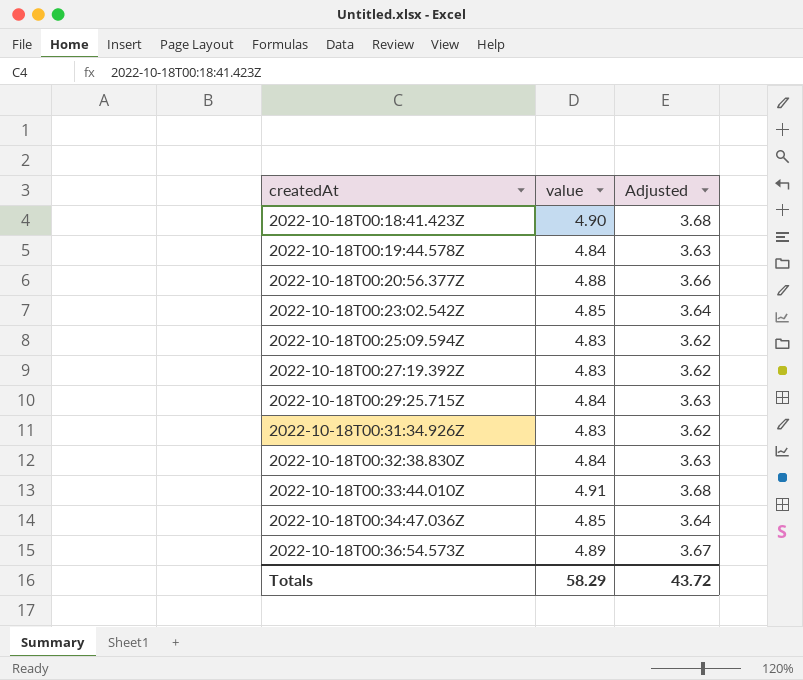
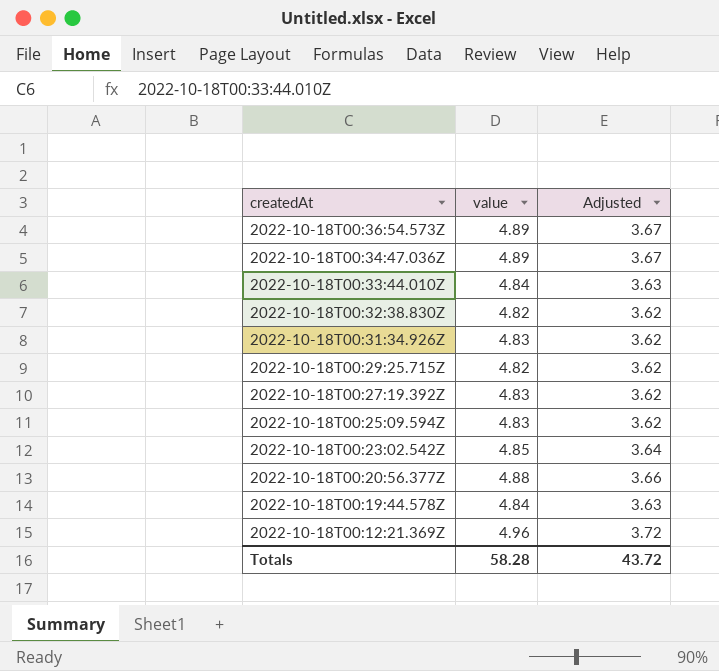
row order: createdAt ascending -> createdAt descending
row 2022-10-18T00:18:41.423Z: 4.90 | 3.68 -> none
2022-10-18T00:34:47.036Z | value: 4.85 -> 4.89
2022-10-18T00:34:47.036Z | Adjusted: 3.64 -> 3.67
2022-10-18T00:33:44.010Z | value: 4.91 -> 4.84
2022-10-18T00:33:44.010Z | Adjusted: 3.68 -> 3.63
2022-10-18T00:32:38.830Z | value: 4.84 -> 4.82
2022-10-18T00:32:38.830Z | Adjusted: 3.63 -> 3.62
2022-10-18T00:29:25.715Z | value: 4.84 -> 4.82
2022-10-18T00:29:25.715Z | Adjusted: 3.63 -> 3.62
row 2022-10-18T00:12:21.369Z: none -> 4.96 | 3.72
Totals | value: 58.29 -> 58.28

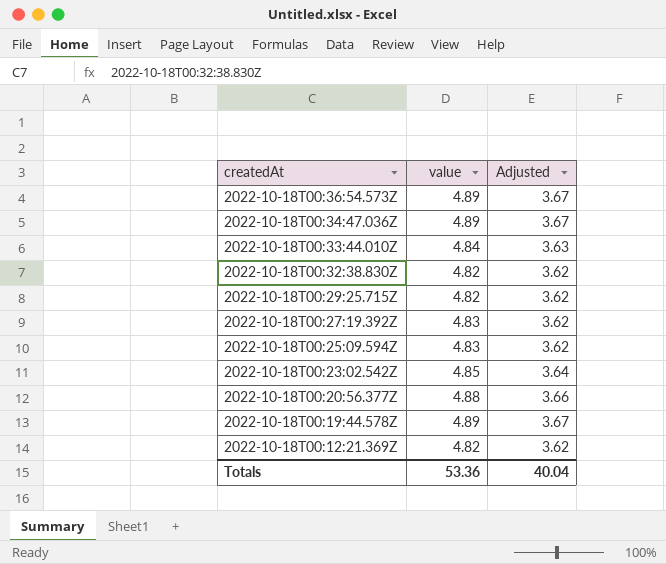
row 2022-10-18T00:31:34.926Z: 4.83 | 3.62 -> none
2022-10-18T00:19:44.578Z | value: 4.84 -> 4.89
2022-10-18T00:19:44.578Z | Adjusted: 3.63 -> 3.67
2022-10-18T00:12:21.369Z | value: 4.96 -> 4.82
2022-10-18T00:12:21.369Z | Adjusted: 3.72 -> 3.62
Totals | value: 58.28 -> 53.36
Totals | Adjusted: 43.72 -> 40.04

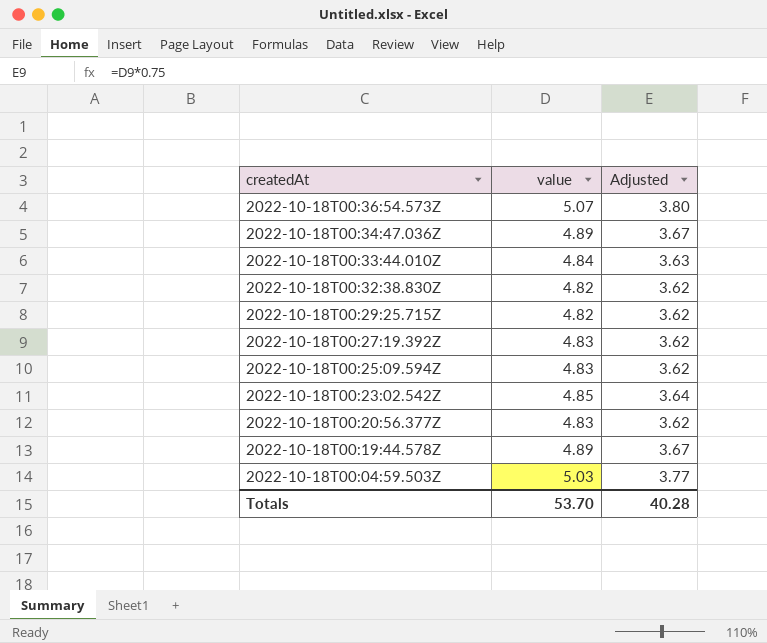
row 2022-10-18T00:12:21.369Z: 4.82 | 3.62 -> none
2022-10-18T00:36:54.573Z | value: 4.89 -> 5.07
2022-10-18T00:36:54.573Z | Adjusted: 3.67 -> 3.80
2022-10-18T00:20:56.377Z | value: 4.88 -> 4.83
2022-10-18T00:20:56.377Z | Adjusted: 3.66 -> 3.62
row 2022-10-18T00:04:59.503Z: none -> 5.03 | 3.77
Totals | value: 53.36 -> 53.70
Totals | Adjusted: 40.04 -> 40.28

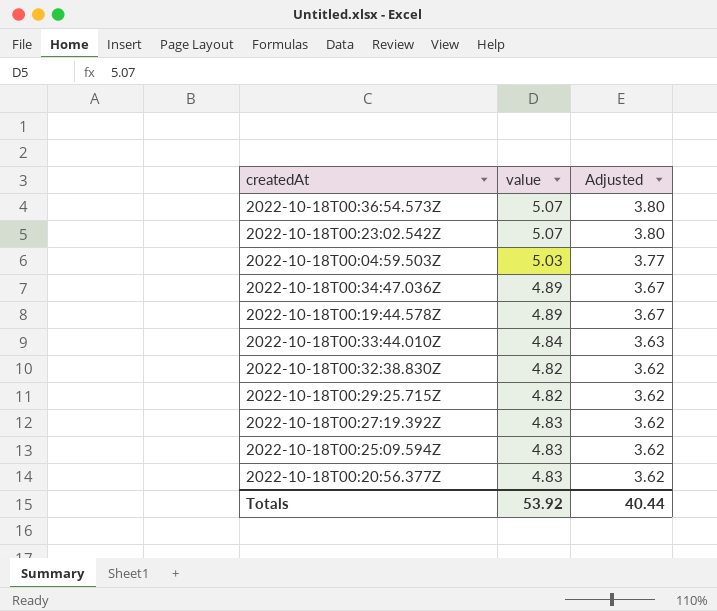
row order: createdAt descending -> Adjusted descending
2022-10-18T00:23:02.542Z | value: 4.85 -> 5.07
2022-10-18T00:23:02.542Z | Adjusted: 3.64 -> 3.80
Totals | value: 53.70 -> 53.92
Totals | Adjusted: 40.28 -> 40.44

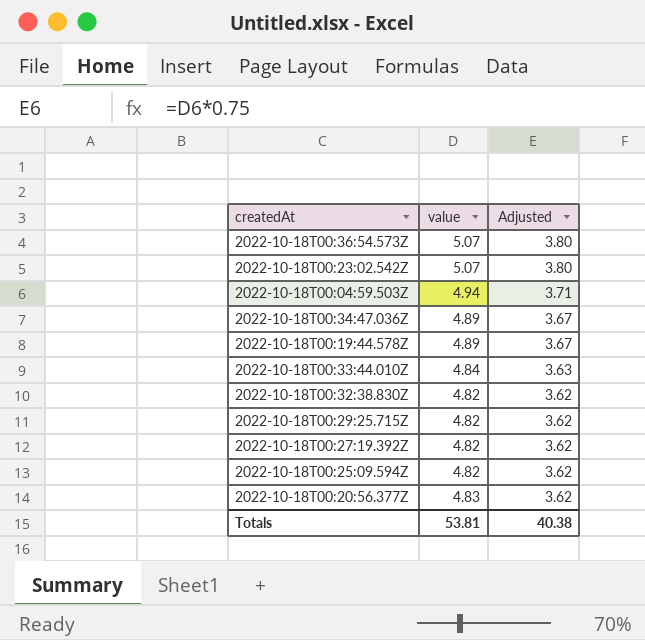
2022-10-18T00:04:59.503Z | value: 5.03 -> 4.94
2022-10-18T00:04:59.503Z | Adjusted: 3.77 -> 3.71
2022-10-18T00:27:19.392Z | value: 4.83 -> 4.82
2022-10-18T00:25:09.594Z | value: 4.83 -> 4.82
Totals | value: 53.92 -> 53.81
Totals | Adjusted: 40.44 -> 40.38

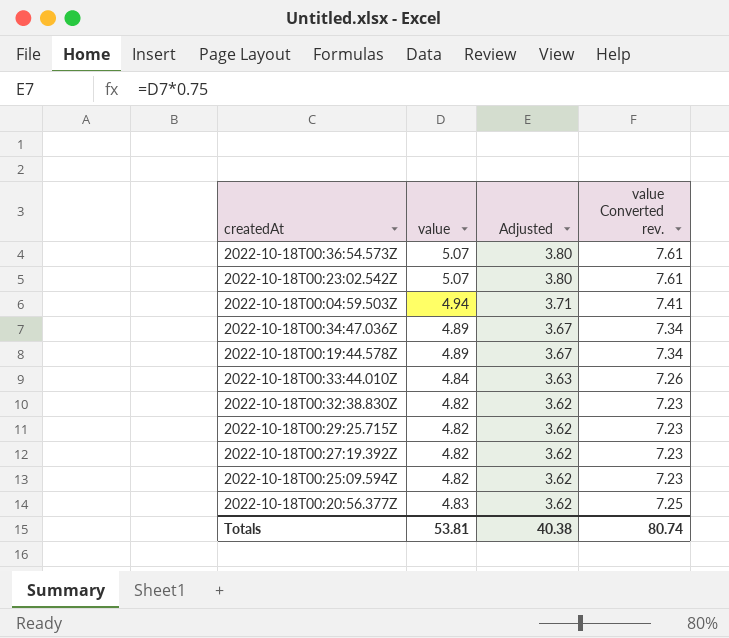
column value Converted rev. | formula: none -> [value] * 1.5

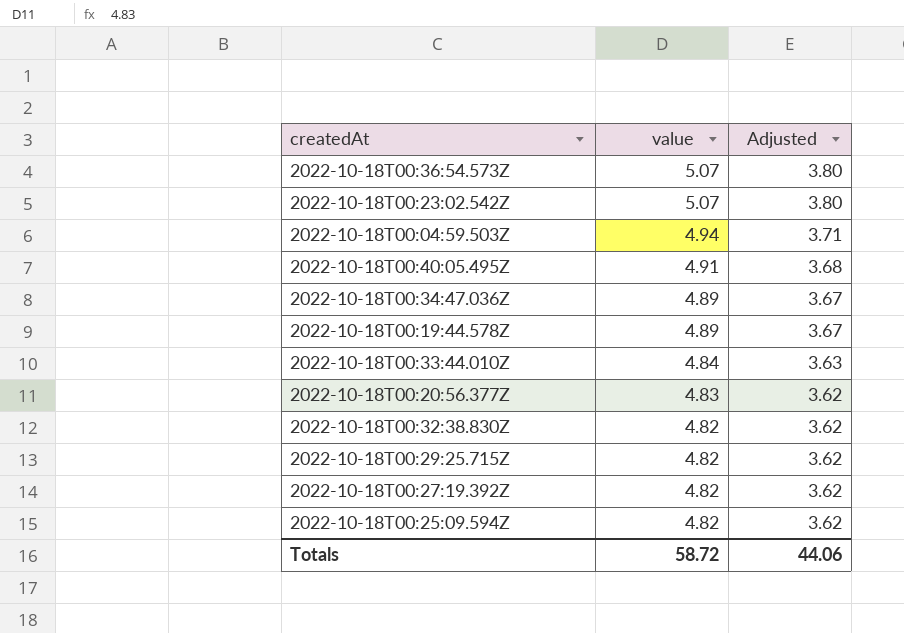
row order: Adjusted descending -> value descending
column value Converted rev. | formula: [value] * 1.5 -> none
row 2022-10-18T00:40:05.495Z: none -> 4.91 | 3.68
Totals | value: 53.81 -> 58.72
Totals | Adjusted: 40.38 -> 44.06

